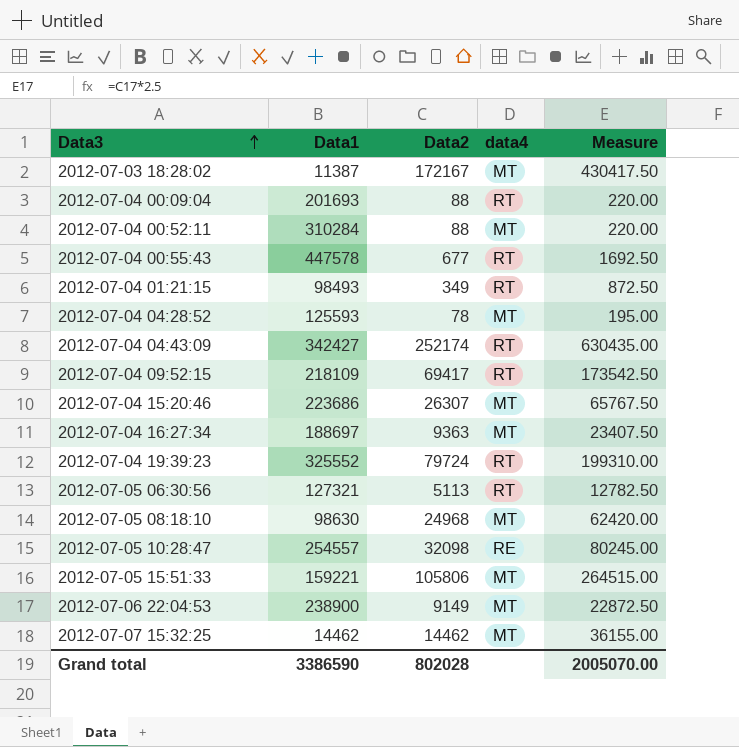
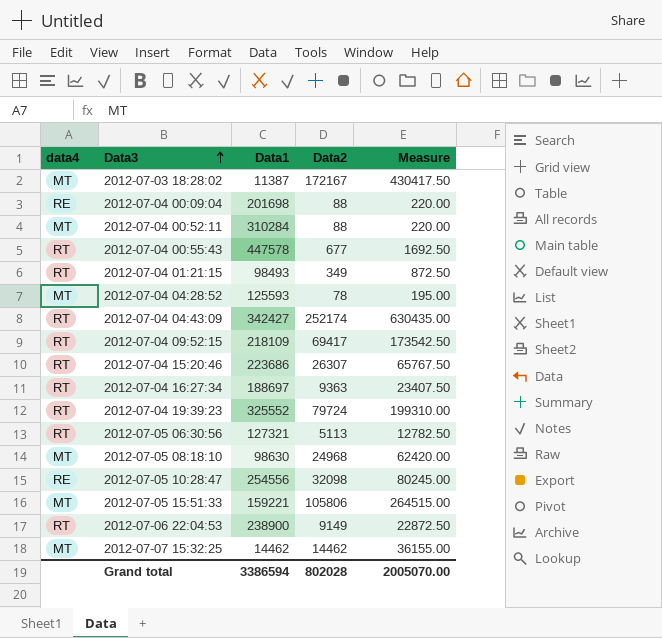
column data4 | position: 4 -> 1
2012-07-04 00:09:04 | data4: RT -> RE
2012-07-04 00:09:04 | Data1: 201693 -> 201698
2012-07-04 15:20:46 | data4: MT -> RT
2012-07-04 16:27:34 | data4: MT -> RT
2012-07-05 10:28:47 | Data1: 254557 -> 254556
2012-07-06 22:04:53 | data4: MT -> RT
Grand total | Data1: 3386590 -> 3386594

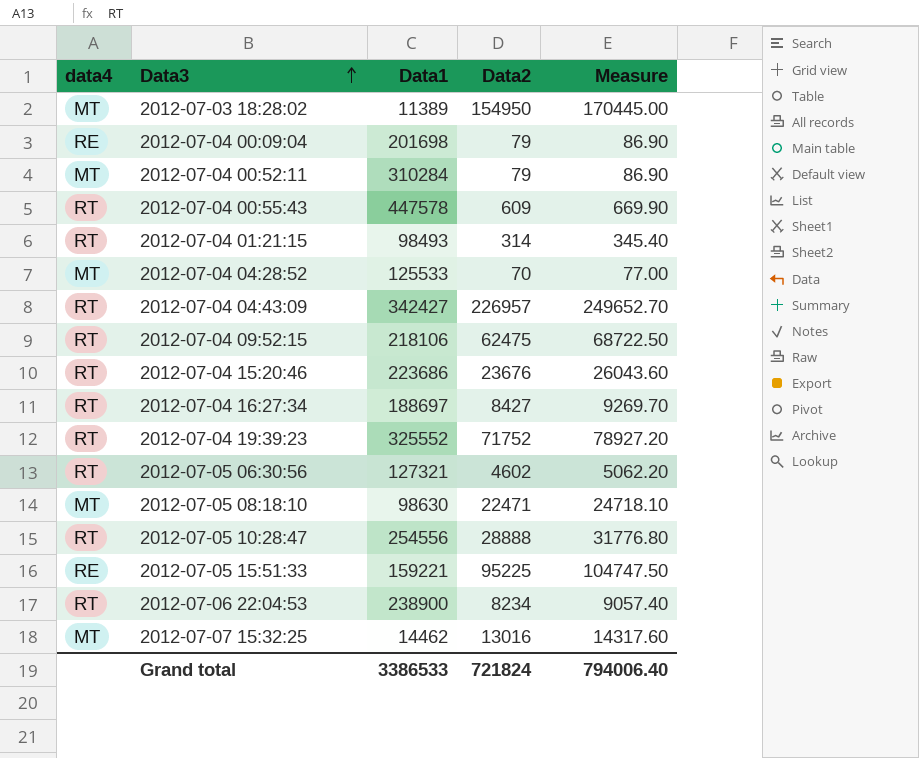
column Measure | formula: [Data2] * 2.5 -> [Data2] * 1.1
2012-07-03 18:28:02 | Data1: 11387 -> 11389
2012-07-03 18:28:02 | Data2: 172167 -> 154950
2012-07-04 00:09:04 | Data2: 88 -> 79
2012-07-04 00:52:11 | Data2: 88 -> 79
2012-07-04 00:55:43 | Data2: 677 -> 609
2012-07-04 01:21:15 | Data2: 349 -> 314
2012-07-04 04:28:52 | Data1: 125593 -> 125533
2012-07-04 04:28:52 | Data2: 78 -> 70
2012-07-04 04:43:09 | Data2: 252174 -> 226957
2012-07-04 09:52:15 | Data1: 218109 -> 218106
2012-07-04 09:52:15 | Data2: 69417 -> 62475
2012-07-04 15:20:46 | Data2: 26307 -> 23676
2012-07-04 16:27:34 | Data2: 9363 -> 8427
2012-07-04 19:39:23 | Data2: 79724 -> 71752
2012-07-05 06:30:56 | Data2: 5113 -> 4602
2012-07-05 08:18:10 | Data2: 24968 -> 22471
2012-07-05 10:28:47 | data4: RE -> RT
2012-07-05 10:28:47 | Data2: 32098 -> 28888
2012-07-05 15:51:33 | data4: MT -> RE
2012-07-05 15:51:33 | Data2: 105806 -> 95225
2012-07-06 22:04:53 | Data2: 9149 -> 8234
2012-07-07 15:32:25 | Data2: 14462 -> 13016
Grand total | Data1: 3386594 -> 3386533
Grand total | Data2: 802028 -> 721824
Grand total | Measure: 2005070.00 -> 794006.40

